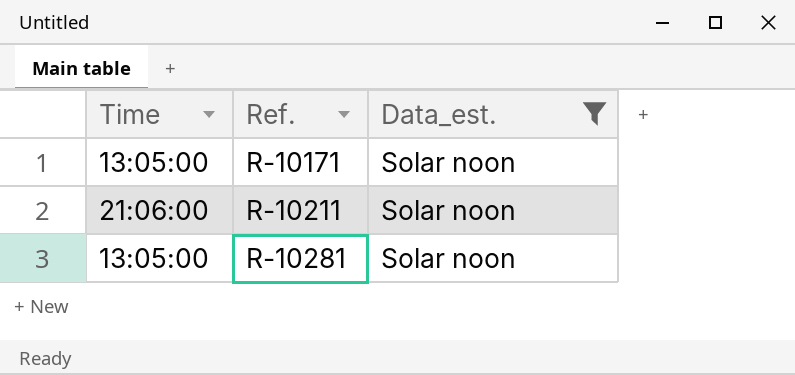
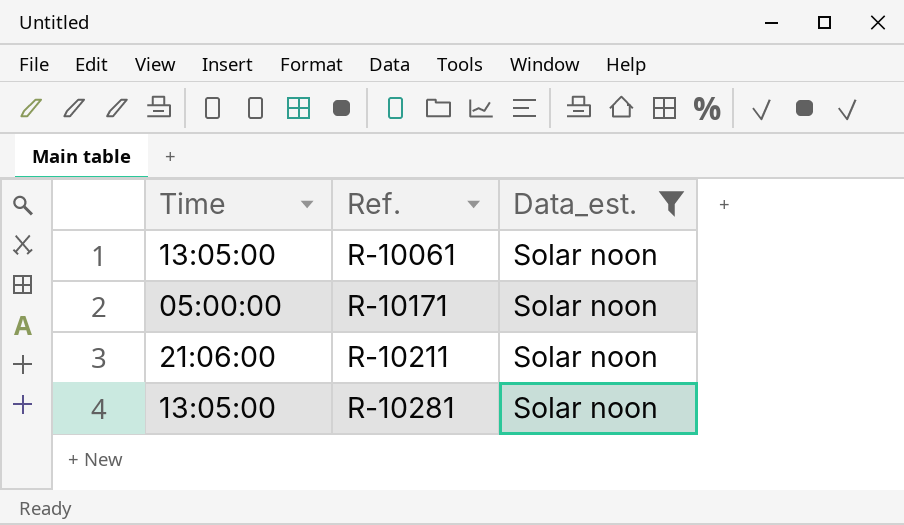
row R-10061: none -> 13:05:00 | Solar noon
R-10171 | Time: 13:05:00 -> 05:00:00

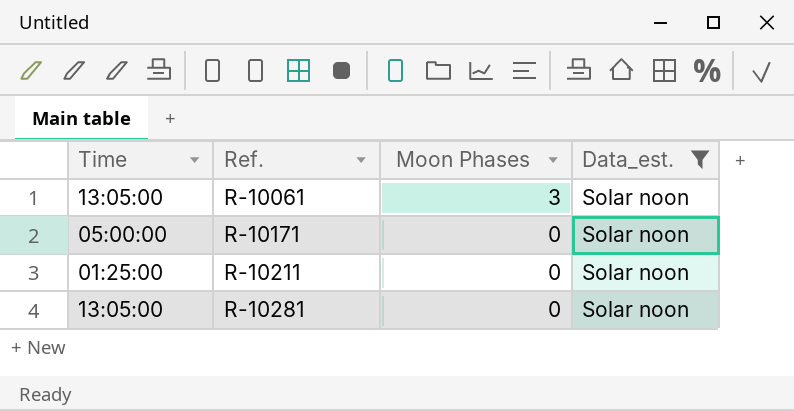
column Moon Phases | position: none -> 3
R-10211 | Time: 21:06:00 -> 01:25:00

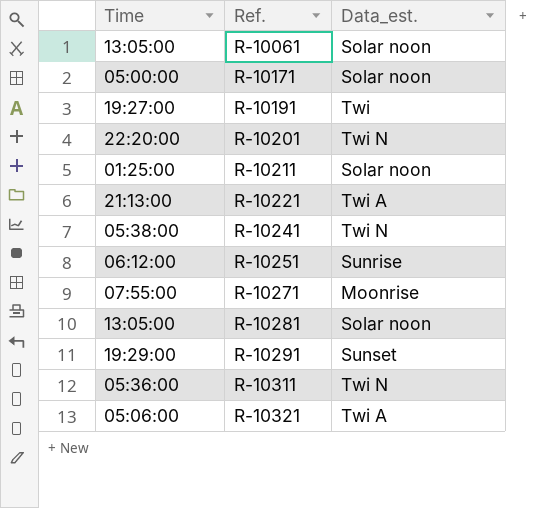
filter: Data_est. = Solar noon -> none
column Moon Phases | position: 3 -> none

